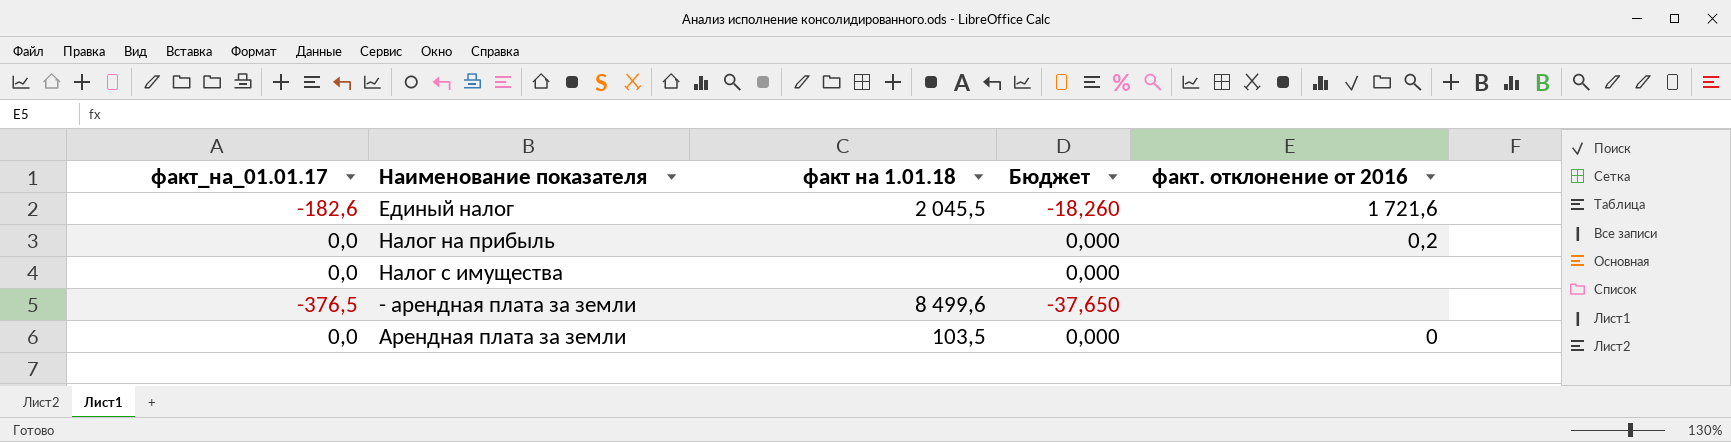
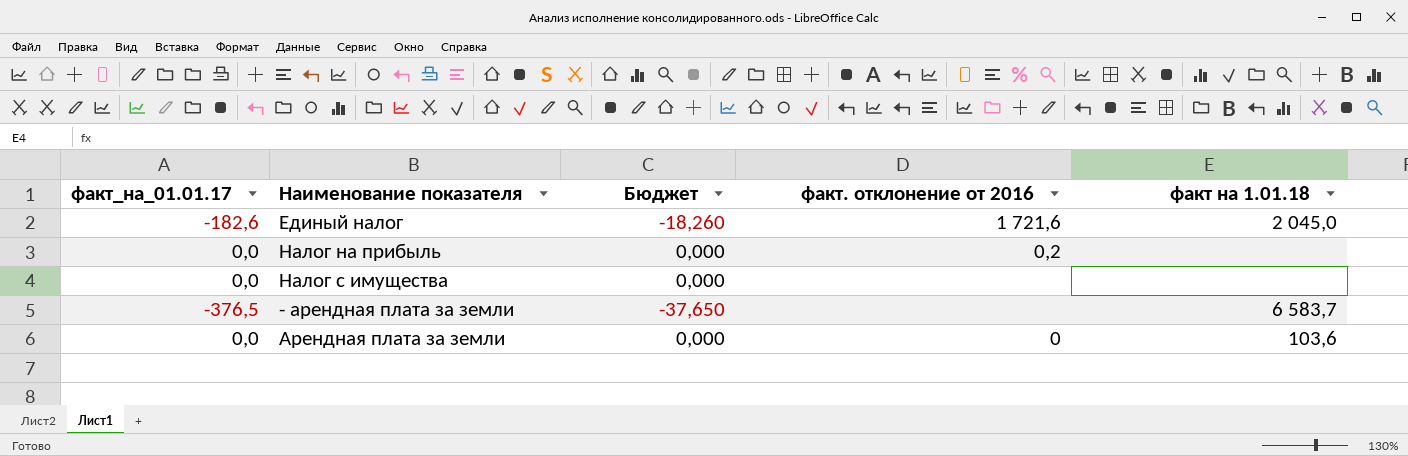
column факт на 1.01.18 | position: 3 -> 5
Единый налог | факт на 1.01.18: 2 045,5 -> 2 045,0
- арендная плата за земли | факт на 1.01.18: 8 499,6 -> 6 583,7
Арендная плата за земли | факт на 1.01.18: 103,5 -> 103,6

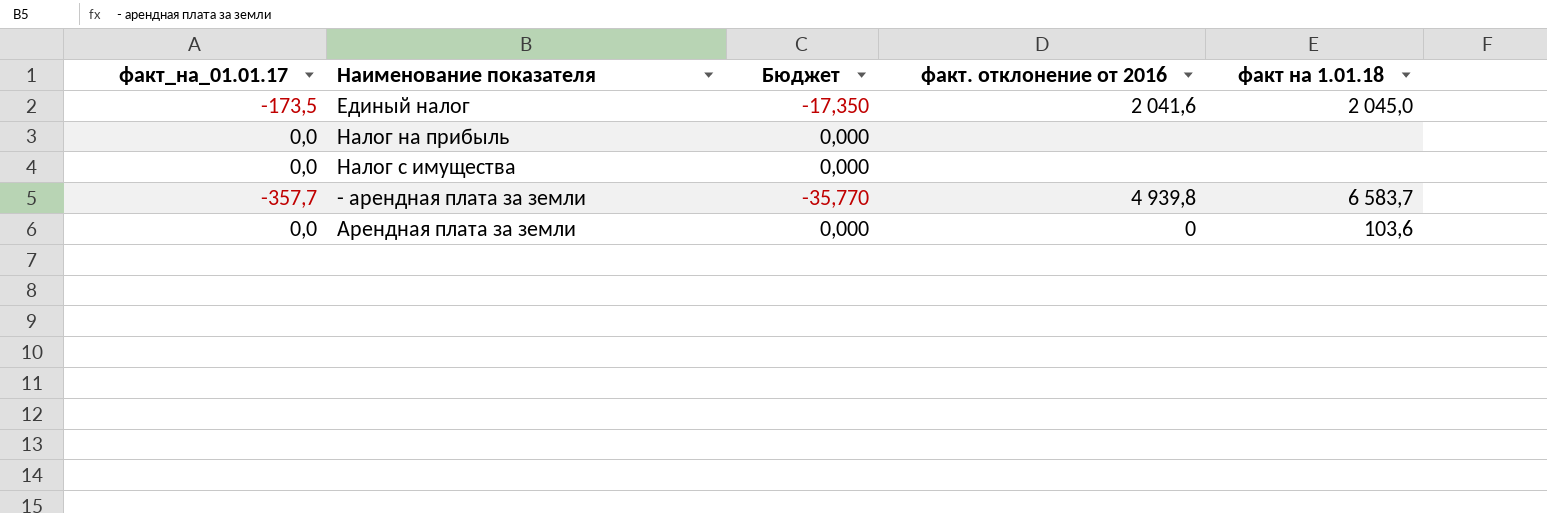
Единый налог | факт_на_01.01.17: -182,6 -> -173,5
Единый налог | Бюджет: -18,260 -> -17,350
Единый налог | факт. отклонение от 2016: 1 721,6 -> 2 041,6
Налог на прибыль | факт. отклонение от 2016: 0,2 -> none
- арендная плата за земли | факт_на_01.01.17: -376,5 -> -357,7
- арендная плата за земли | Бюджет: -37,650 -> -35,770
- арендная плата за земли | факт. отклонение от 2016: none -> 4 939,8

